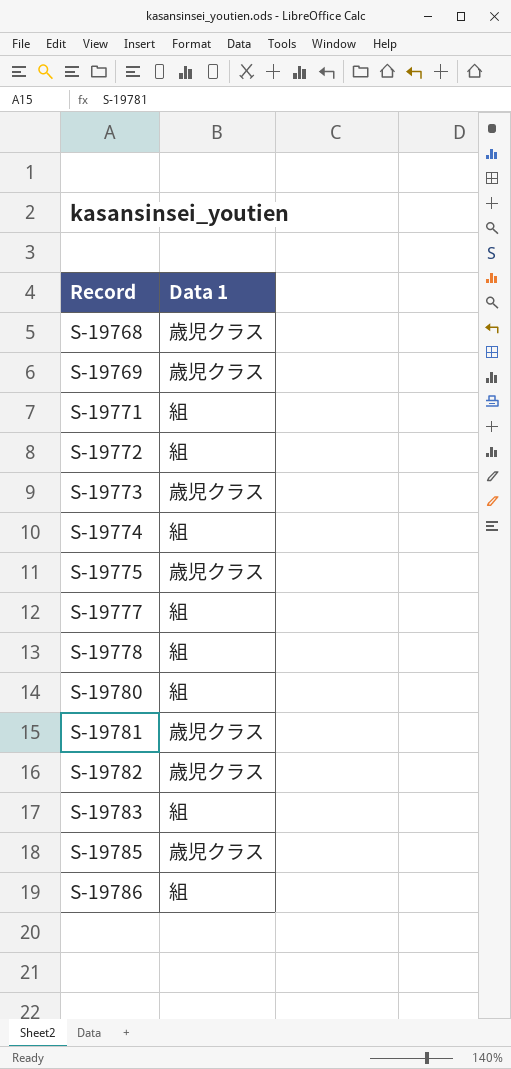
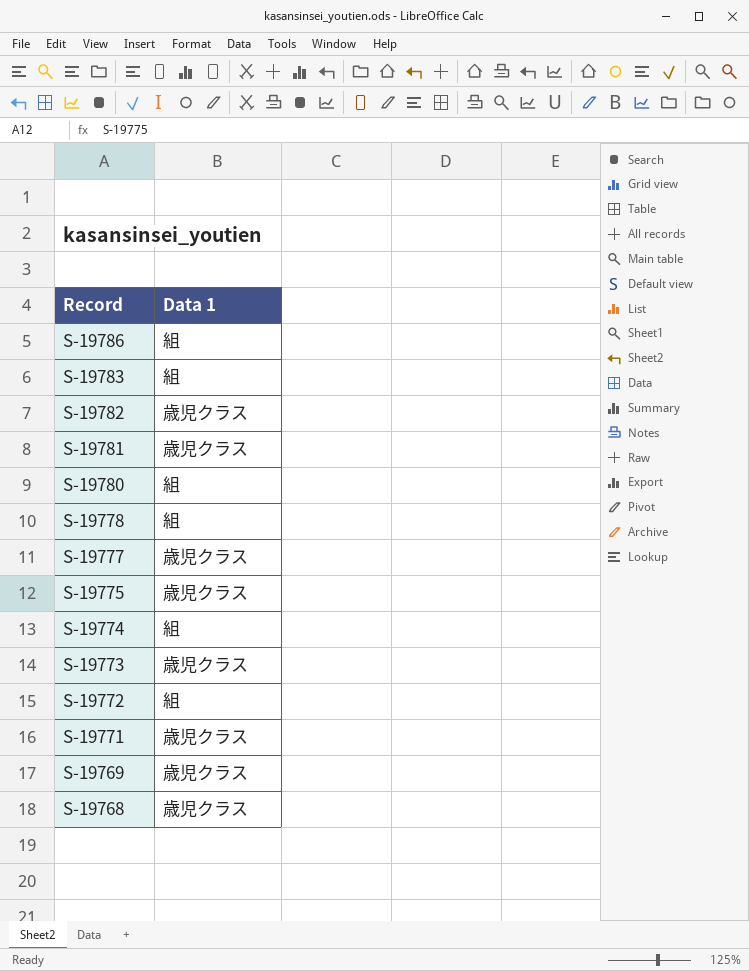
row order: Record ascending -> Record descending
row S-19785: 歳児クラス -> none
S-19777 | Data 1: 組 -> 歳児クラス
S-19771 | Data 1: 組 -> 歳児クラス

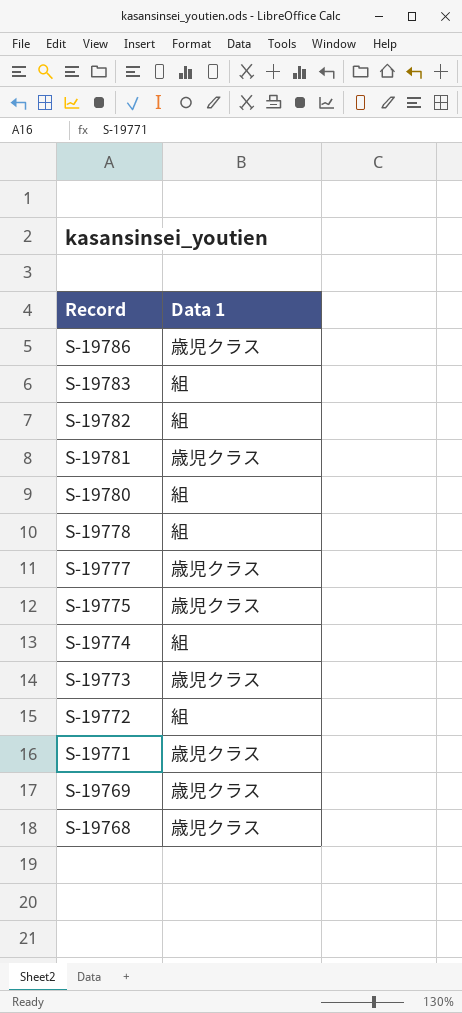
S-19786 | Data 1: 組 -> 歳児クラス
S-19782 | Data 1: 歳児クラス -> 組

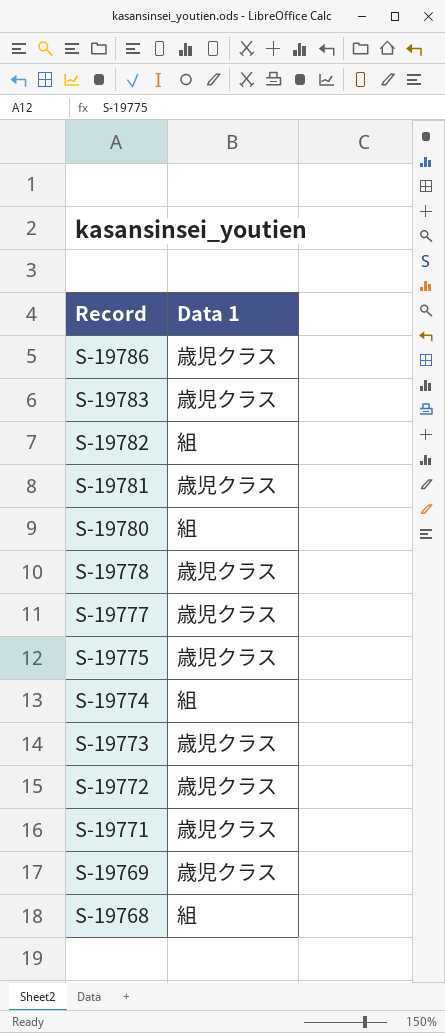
S-19783 | Data 1: 組 -> 歳児クラス
S-19778 | Data 1: 組 -> 歳児クラス
S-19772 | Data 1: 組 -> 歳児クラス
S-19768 | Data 1: 歳児クラス -> 組

